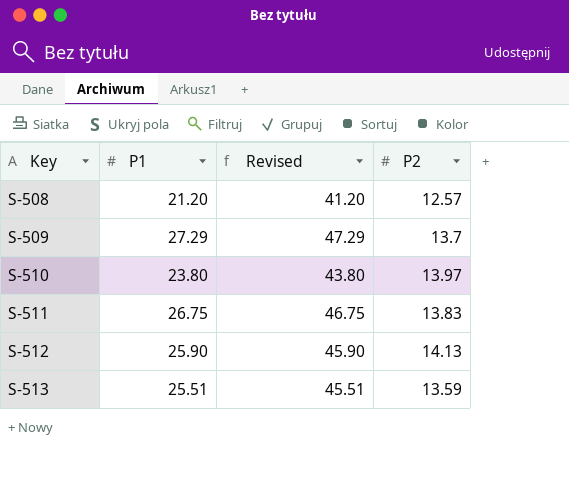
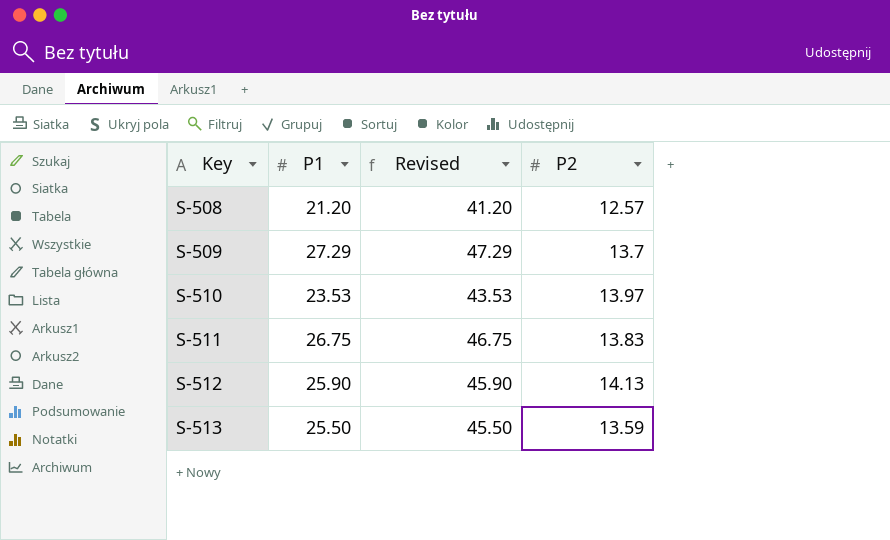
S-510 | P1: 23.80 -> 23.53
S-510 | Revised: 43.80 -> 43.53
S-513 | P1: 25.51 -> 25.50
S-513 | Revised: 45.51 -> 45.50

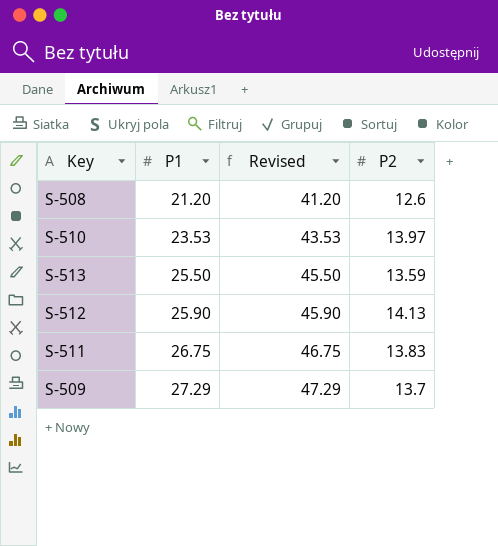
row order: Key ascending -> P1 ascending
S-508 | P2: 12.57 -> 12.6

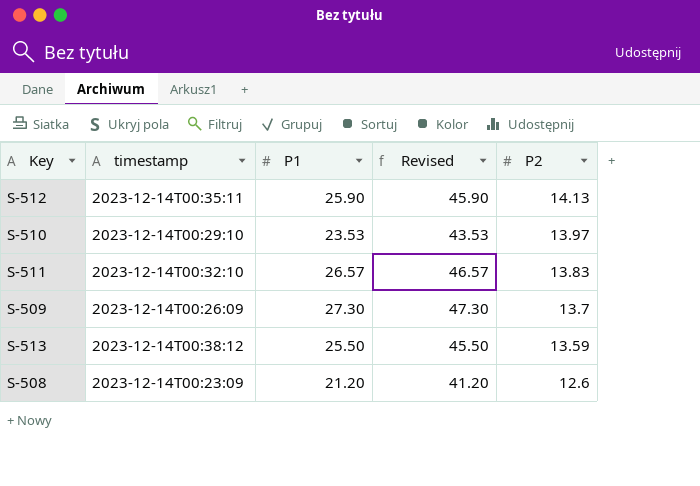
row order: P1 ascending -> P2 descending
column timestamp | position: none -> 2
S-511 | P1: 26.75 -> 26.57
S-511 | Revised: 46.75 -> 46.57
S-509 | P1: 27.29 -> 27.30
S-509 | Revised: 47.29 -> 47.30

